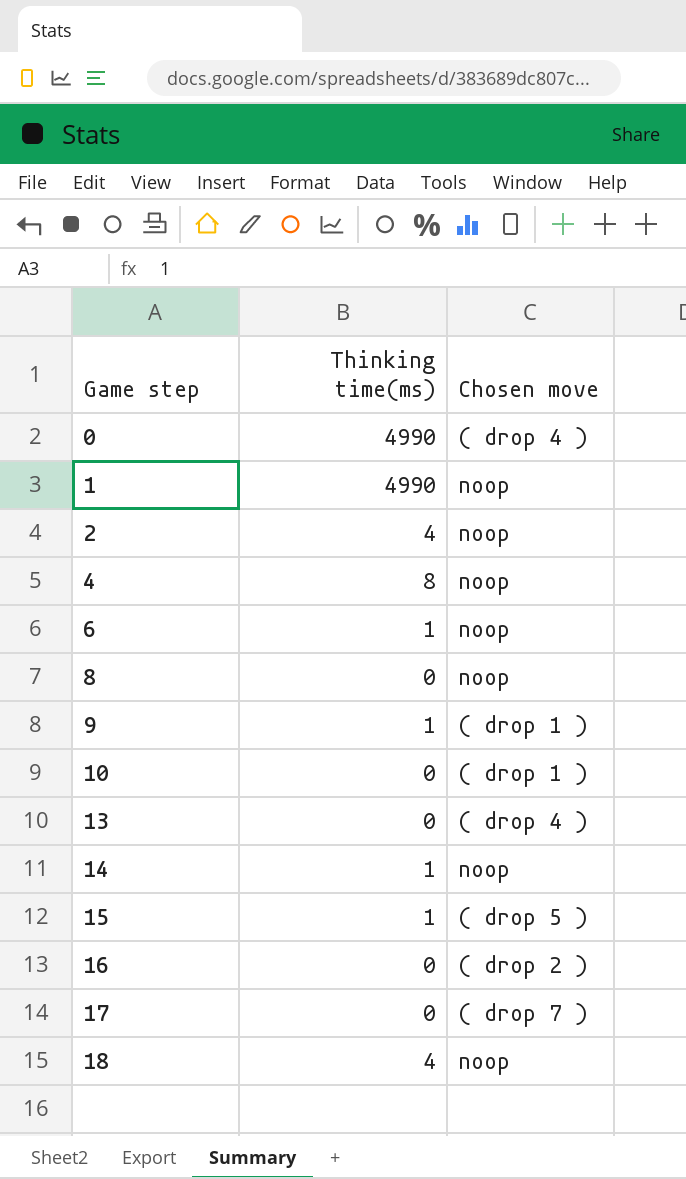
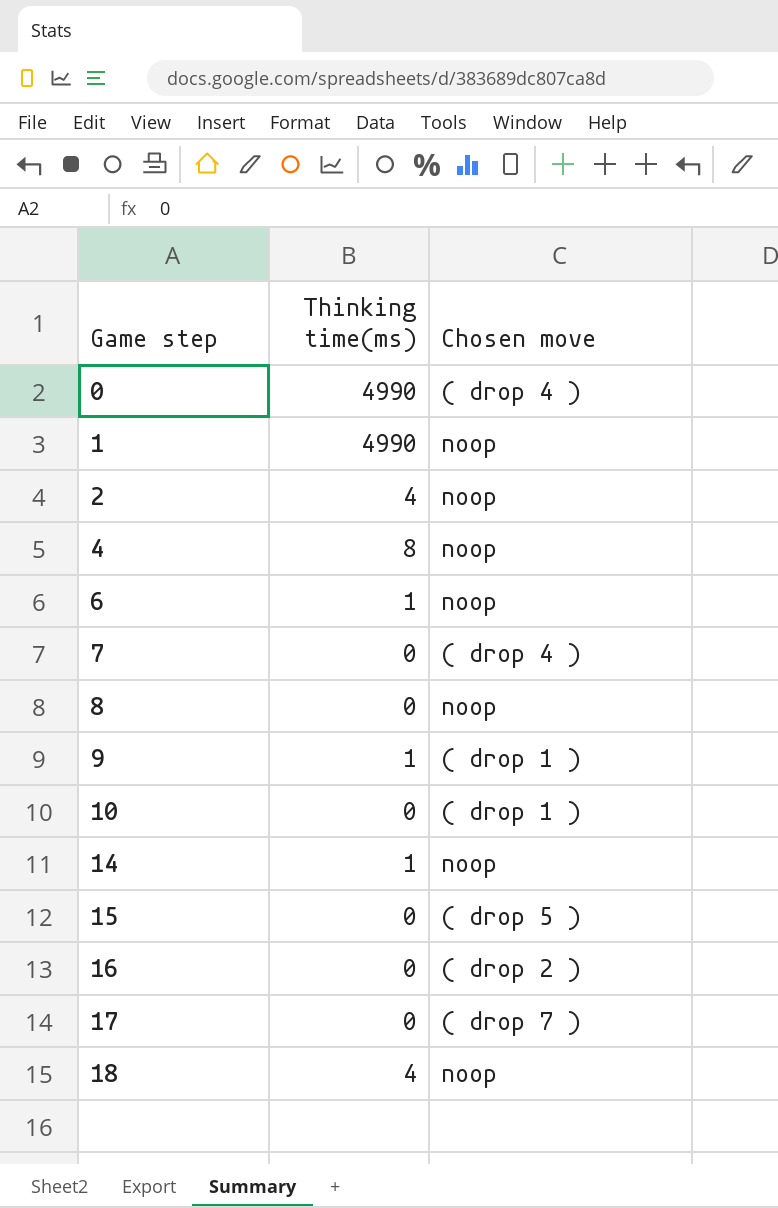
row 13: 0 | ( drop 4 ) -> none
row 7: none -> 0 | ( drop 4 )
15 | Thinking time(ms): 1 -> 0

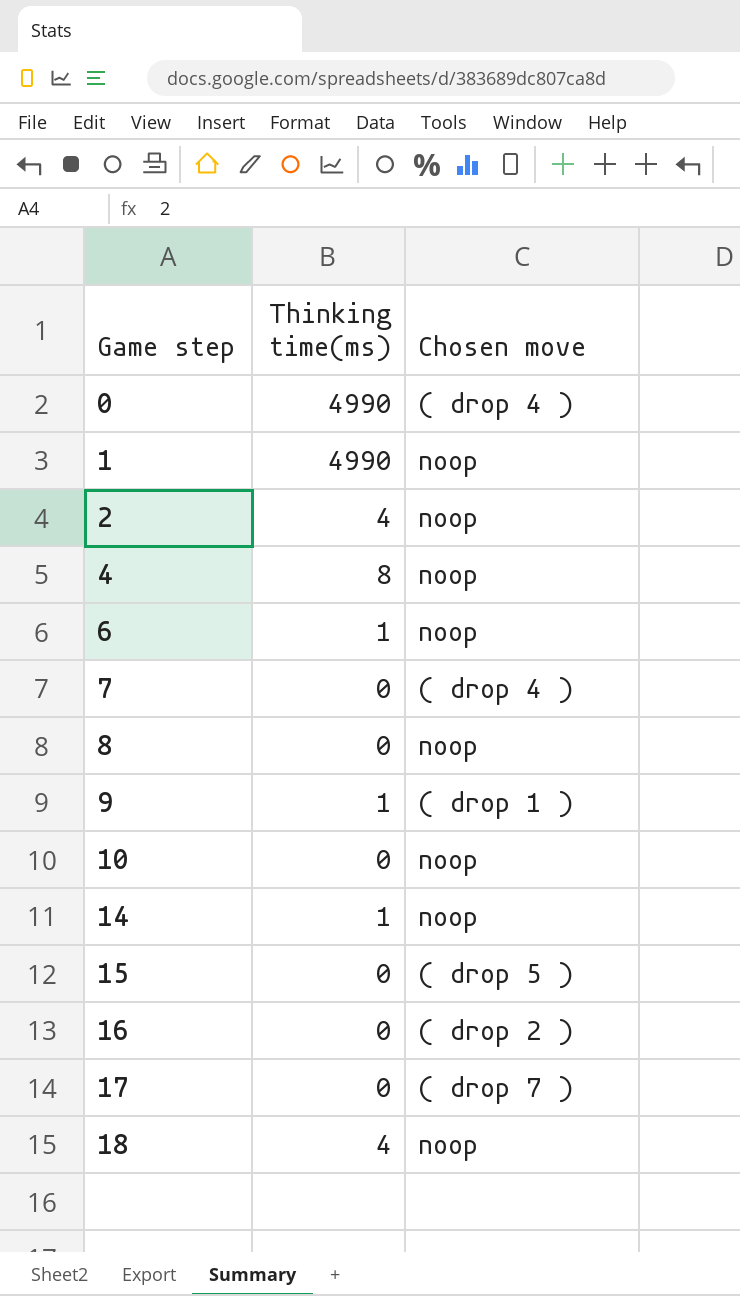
10 | Chosen move: ( drop 1 ) -> noop

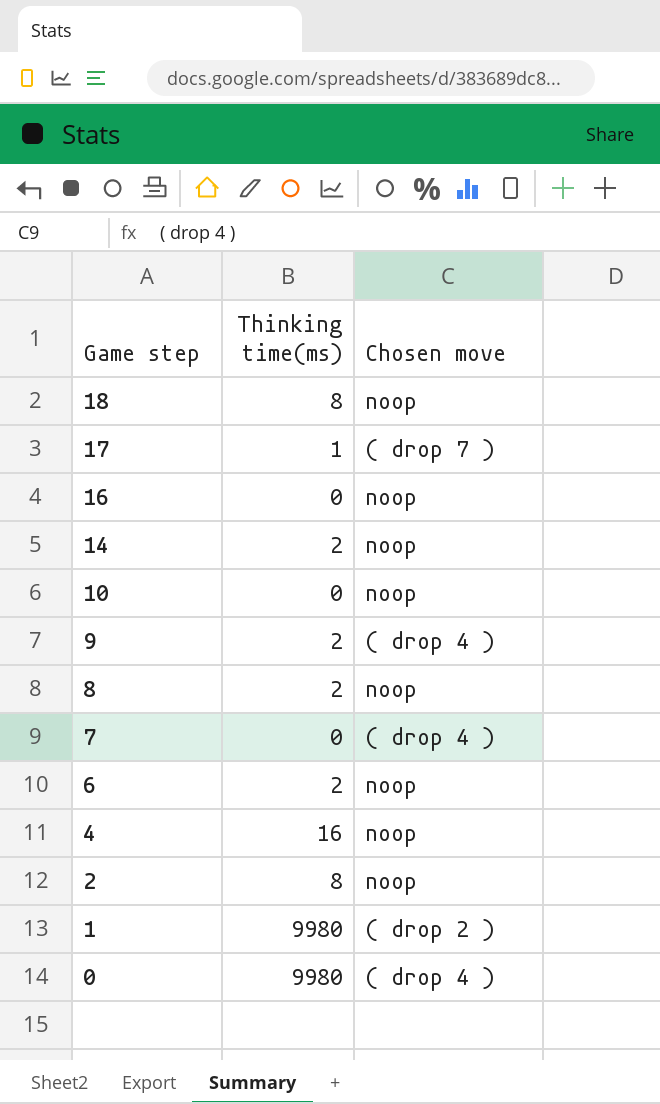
row order: Game step ascending -> Game step descending
row 15: 0 | ( drop 5 ) -> none
18 | Thinking time(ms): 4 -> 8
17 | Thinking time(ms): 0 -> 1
16 | Chosen move: ( drop 2 ) -> noop
14 | Thinking time(ms): 1 -> 2
9 | Thinking time(ms): 1 -> 2
9 | Chosen move: ( drop 1 ) -> ( drop 4 )
8 | Thinking time(ms): 0 -> 2
6 | Thinking time(ms): 1 -> 2
4 | Thinking time(ms): 8 -> 16
2 | Thinking time(ms): 4 -> 8
1 | Thinking time(ms): 4990 -> 9980
1 | Chosen move: noop -> ( drop 2 )
0 | Thinking time(ms): 4990 -> 9980

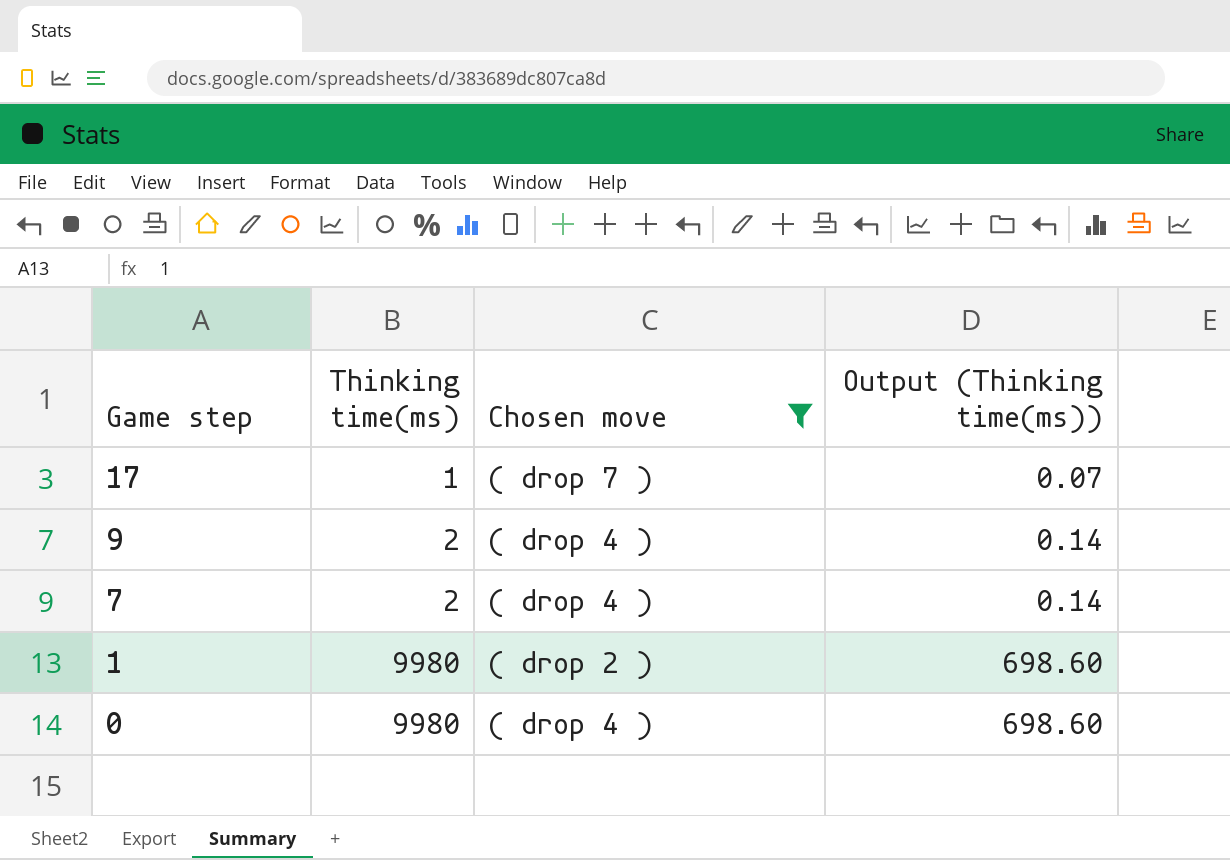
filter: none -> Chosen move != noop
column Output (Thinking time(ms)) | formula: none -> [Thinking time(ms)] * 0.07
7 | Thinking time(ms): 0 -> 2

